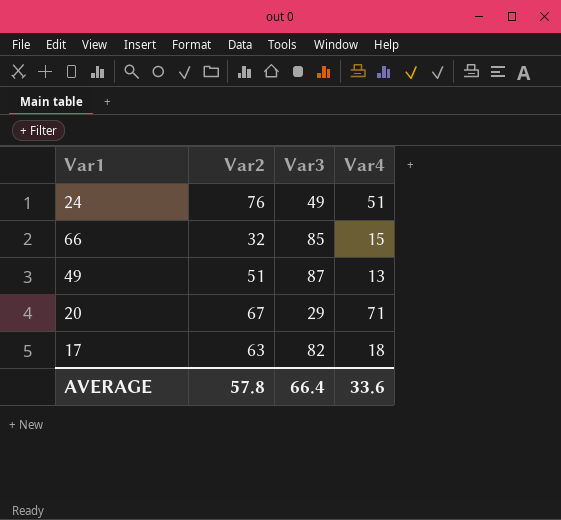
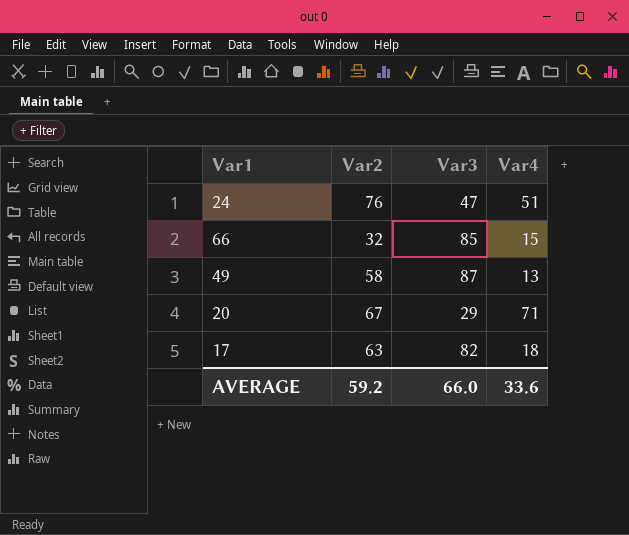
24 | Var3: 49 -> 47
49 | Var2: 51 -> 58
AVERAGE | Var2: 57.8 -> 59.2
AVERAGE | Var3: 66.4 -> 66.0

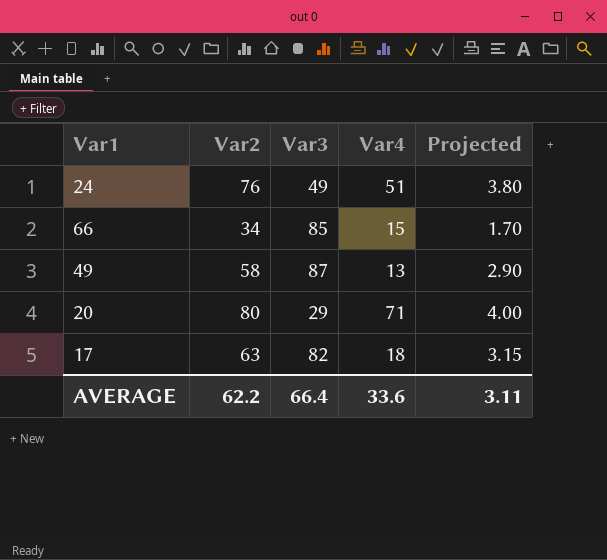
column Projected | formula: none -> [Var2] * 0.05
24 | Var3: 47 -> 49
66 | Var2: 32 -> 34
20 | Var2: 67 -> 80
AVERAGE | Var2: 59.2 -> 62.2
AVERAGE | Var3: 66.0 -> 66.4

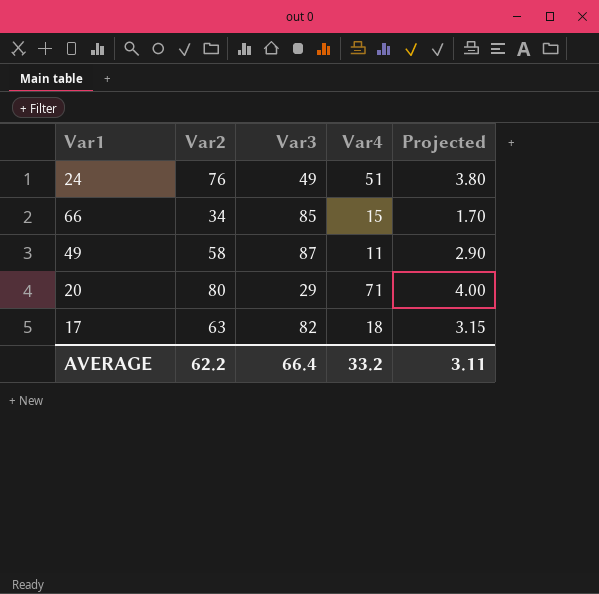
49 | Var4: 13 -> 11
AVERAGE | Var4: 33.6 -> 33.2

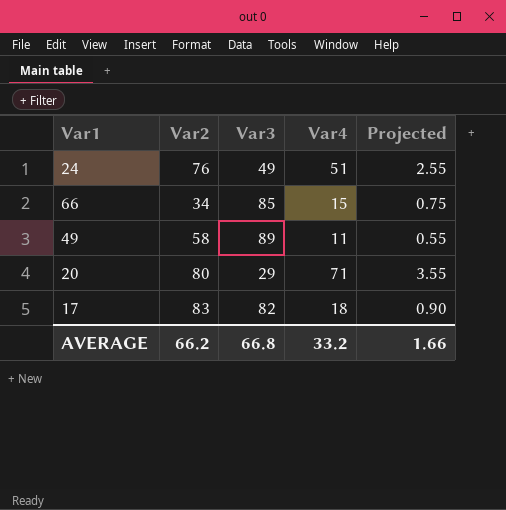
column Projected | formula: [Var2] * 0.05 -> [Var4] * 0.05
49 | Var3: 87 -> 89
17 | Var2: 63 -> 83
AVERAGE | Var2: 62.2 -> 66.2
AVERAGE | Var3: 66.4 -> 66.8
AVERAGE | Projected: 3.11 -> 1.66

